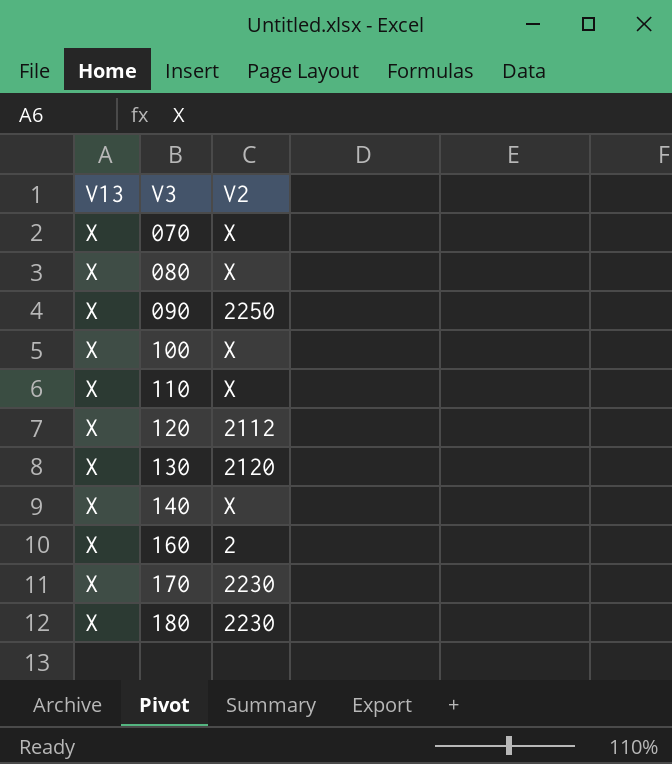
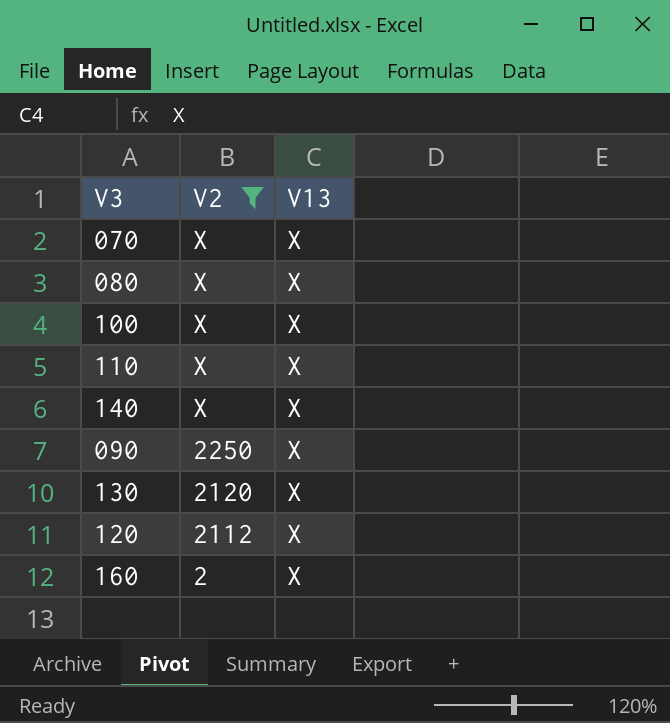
filter: none -> V2 != 2230
row order: V3 ascending -> V2 descending
column V13 | position: 1 -> 3

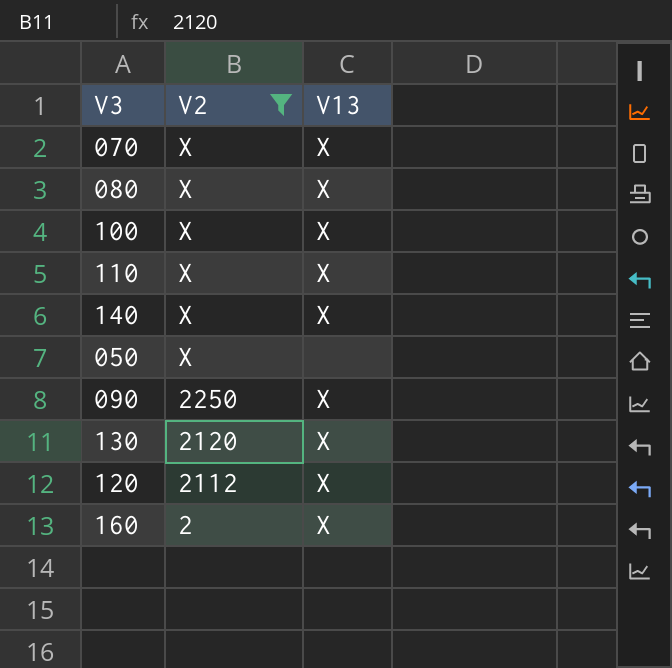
row 050: none -> X | none

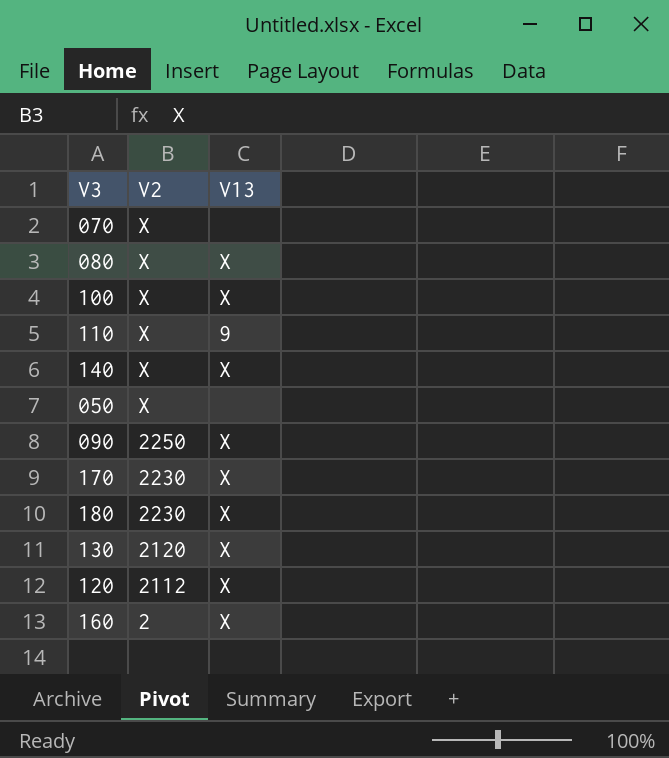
filter: V2 != 2230 -> none
070 | V13: X -> none
110 | V13: X -> 9

